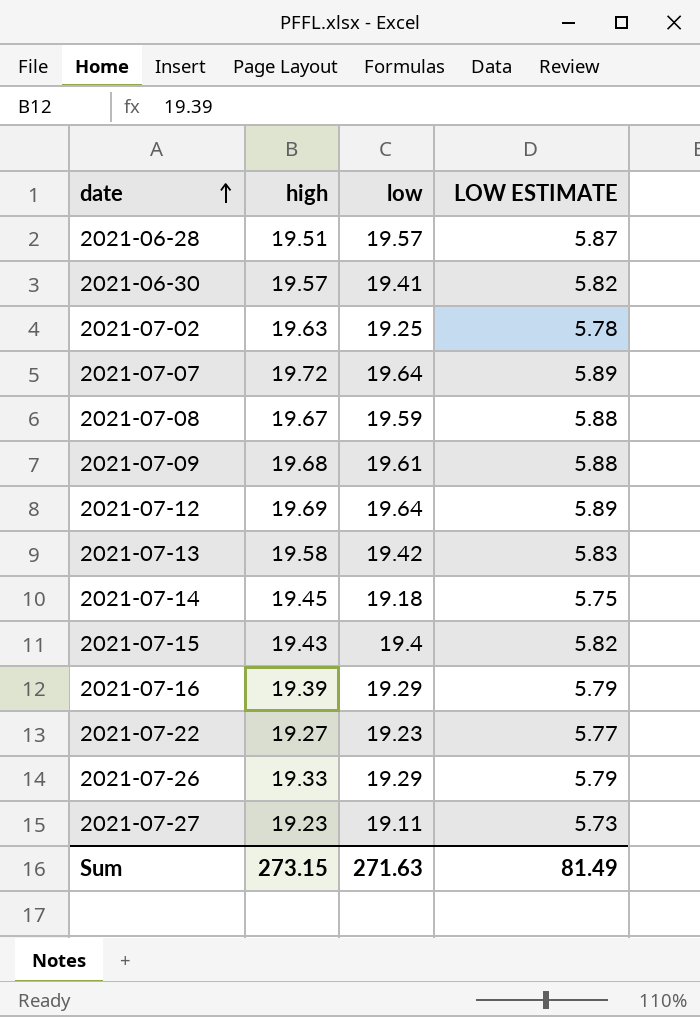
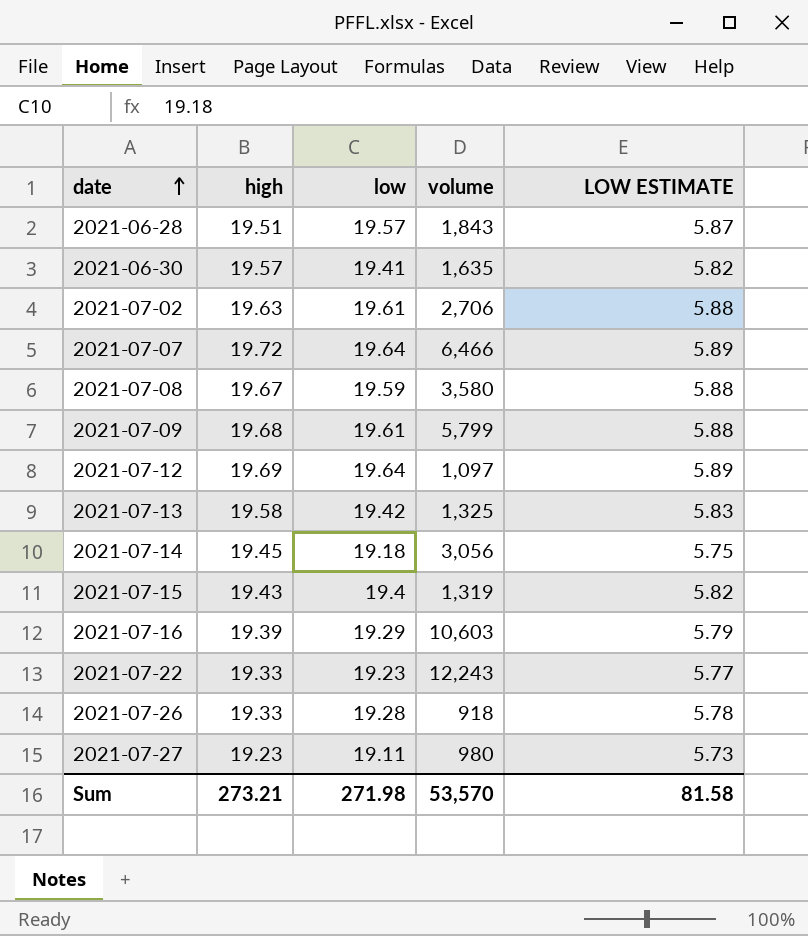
column volume | position: none -> 4
2021-07-02 | low: 19.25 -> 19.61
2021-07-02 | LOW ESTIMATE: 5.78 -> 5.88
2021-07-22 | high: 19.27 -> 19.33
2021-07-26 | low: 19.29 -> 19.28
2021-07-26 | LOW ESTIMATE: 5.79 -> 5.78
Sum | high: 273.15 -> 273.21
Sum | low: 271.63 -> 271.98
Sum | LOW ESTIMATE: 81.49 -> 81.58

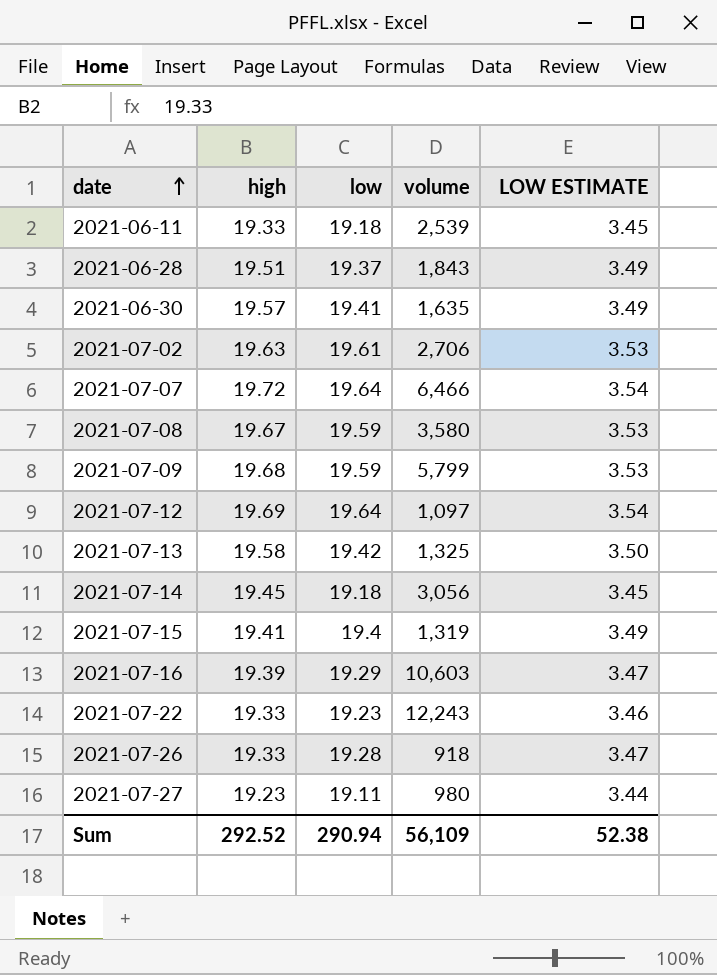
column LOW ESTIMATE | formula: [low] * 0.3 -> [low] * 0.18
row 2021-06-11: none -> 19.33 | 19.18 | 2,539 | 3.45
2021-06-28 | low: 19.57 -> 19.37
2021-07-09 | low: 19.61 -> 19.59
2021-07-15 | high: 19.43 -> 19.41
Sum | high: 273.21 -> 292.52
Sum | low: 271.98 -> 290.94
Sum | volume: 53,570 -> 56,109
Sum | LOW ESTIMATE: 81.58 -> 52.38

